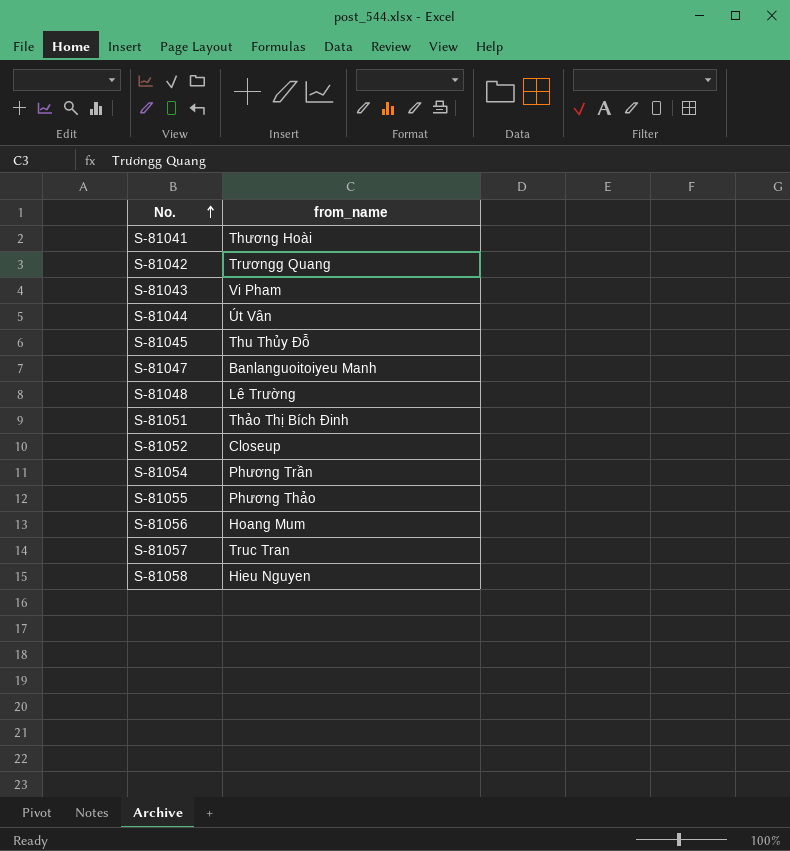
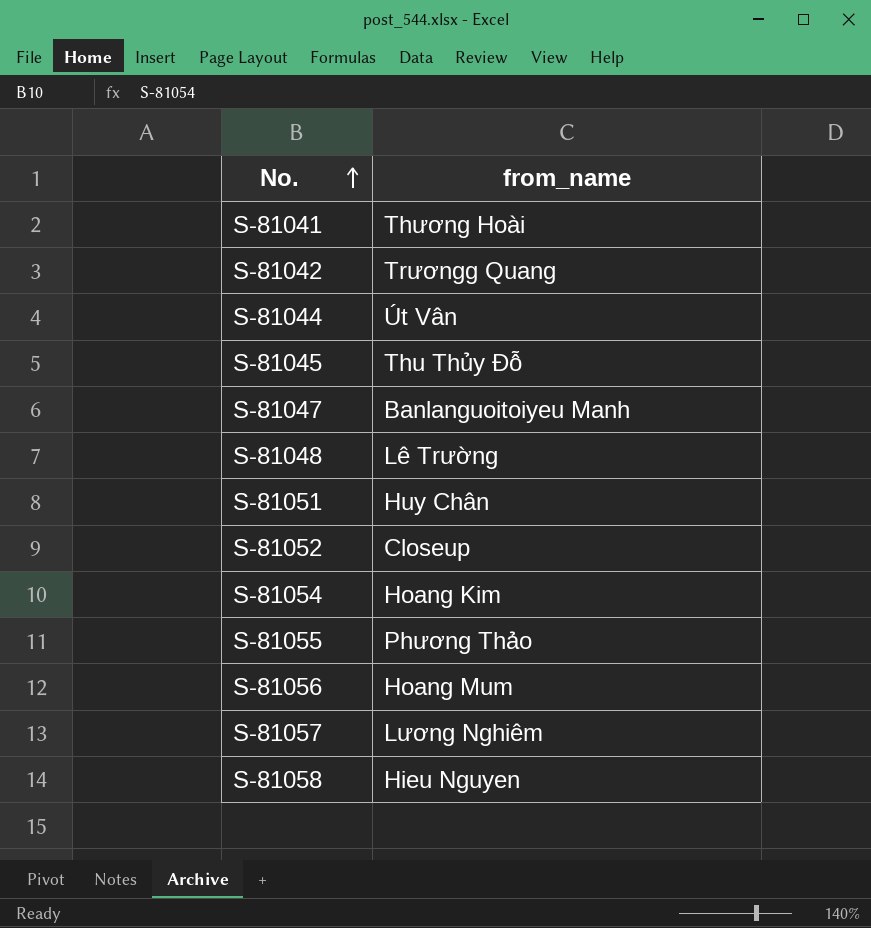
row S-81043: Vi Pham -> none
S-81051 | from_name: Thảo Thị Bích Đinh -> Huy Chân
S-81054 | from_name: Phương Trần -> Hoang Kim
S-81057 | from_name: Truc Tran -> Lương Nghiêm

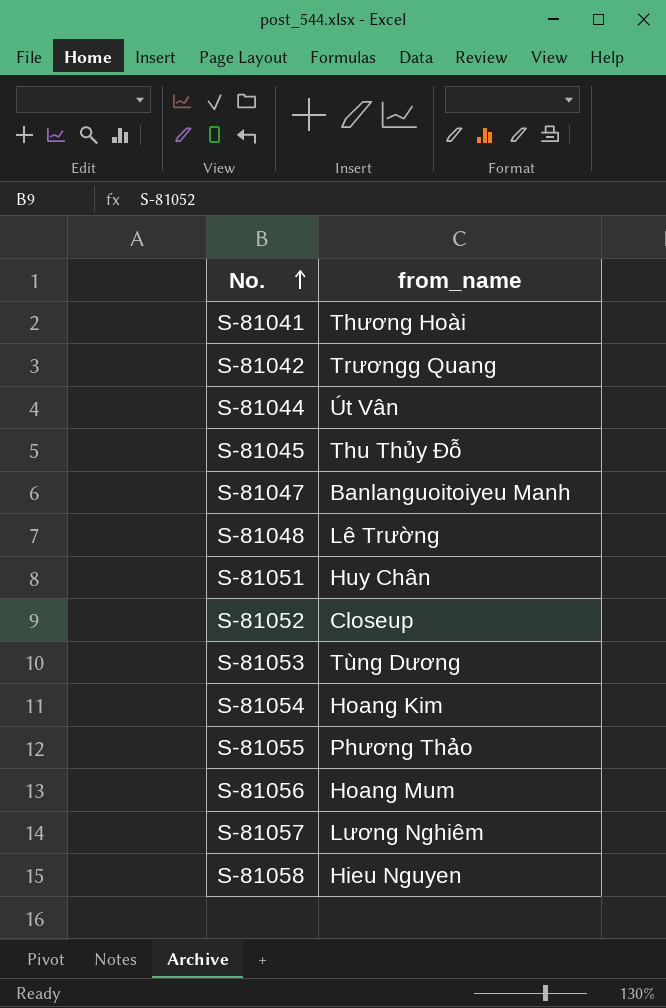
row S-81053: none -> Tùng Dương

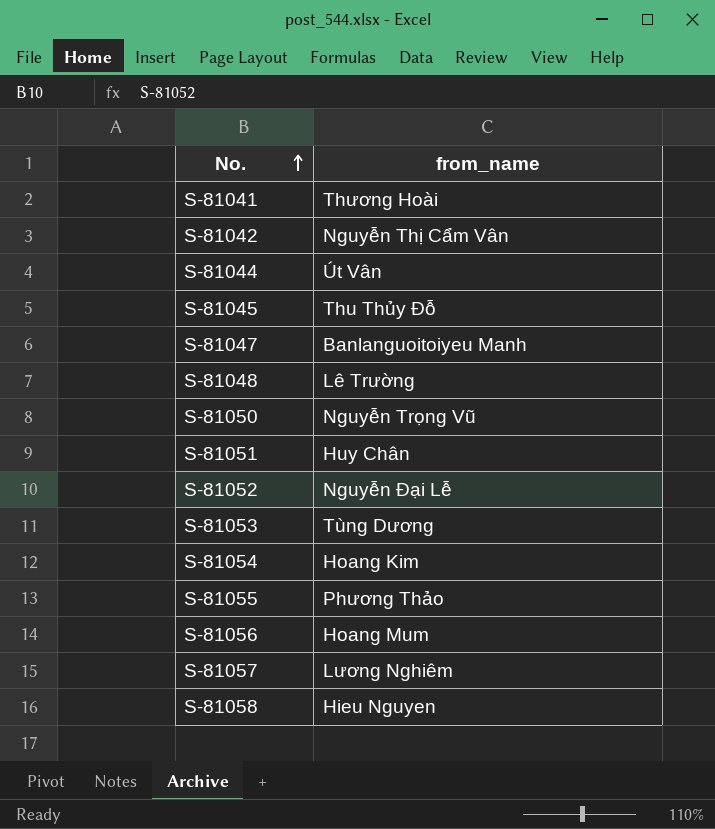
S-81042 | from_name: Trươngg Quang -> Nguyễn Thị Cẩm Vân
row S-81050: none -> Nguyễn Trọng Vũ
S-81052 | from_name: Closeup -> Nguyễn Đại Lễ

